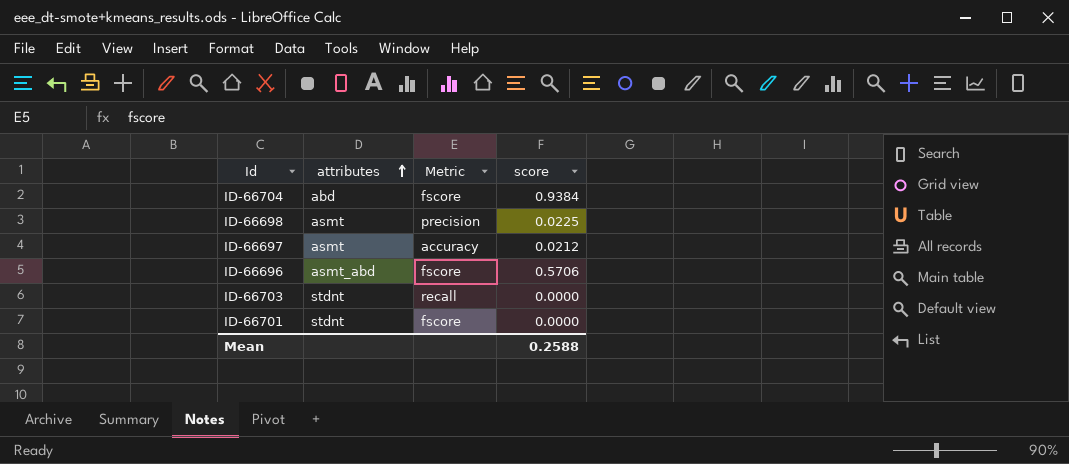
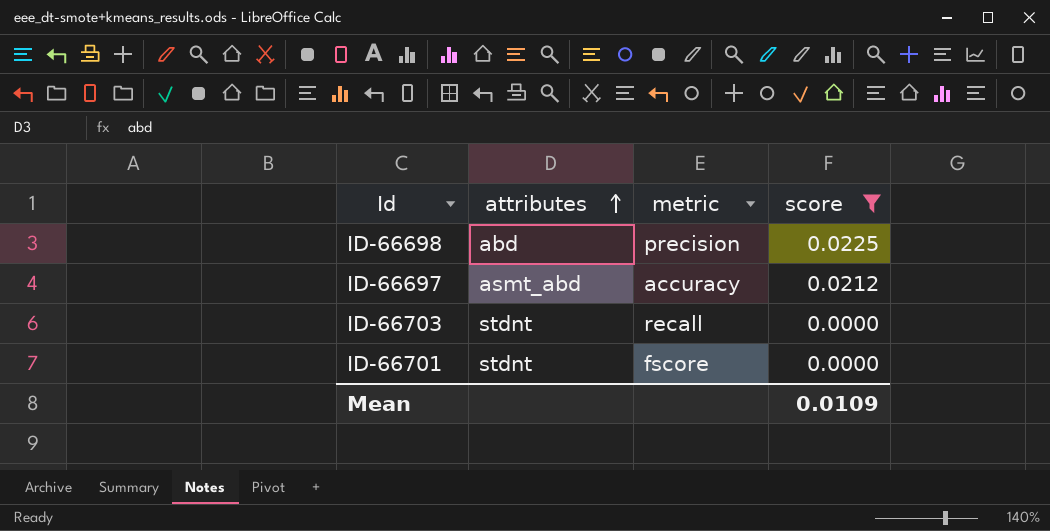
filter: none -> score <= 0.0225
column name: Metric -> metric
ID-66698 | attributes: asmt -> abd
ID-66697 | attributes: asmt -> asmt_abd
Mean | score: 0.2588 -> 0.0109

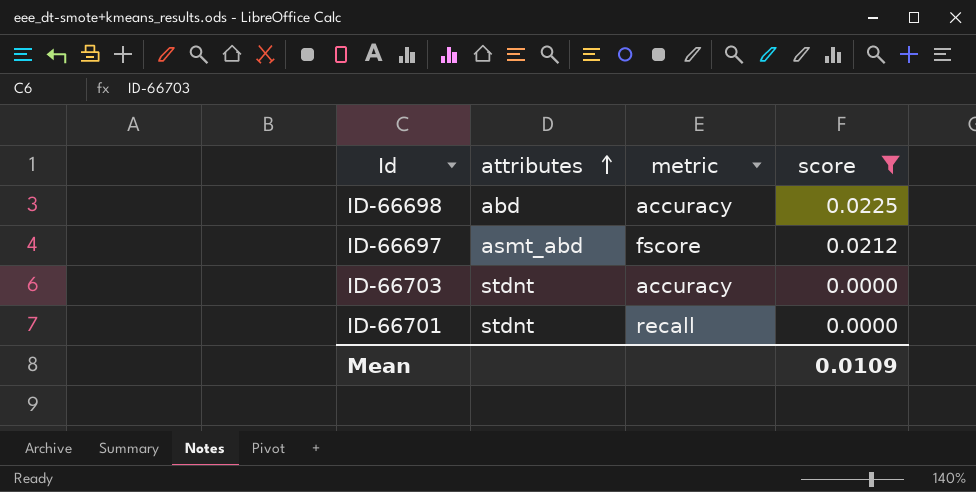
ID-66698 | metric: precision -> accuracy
ID-66697 | metric: accuracy -> fscore
ID-66703 | metric: recall -> accuracy
ID-66701 | metric: fscore -> recall

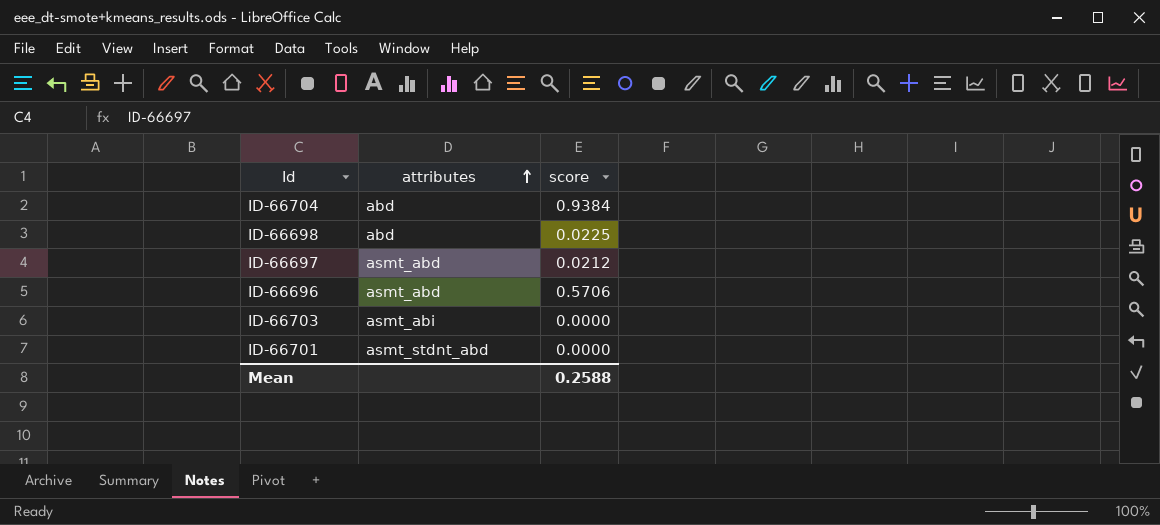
filter: score <= 0.0225 -> none
column metric | position: 3 -> none
ID-66703 | attributes: stdnt -> asmt_abi
ID-66701 | attributes: stdnt -> asmt_stdnt_abd
Mean | score: 0.0109 -> 0.2588

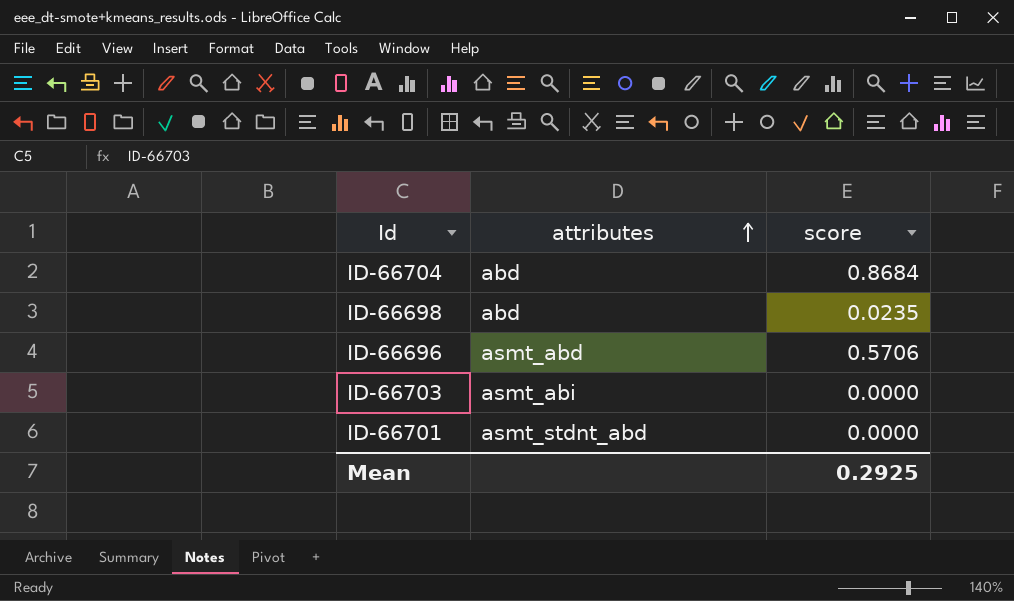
row ID-66697: asmt_abd | 0.0212 -> none
ID-66704 | score: 0.9384 -> 0.8684
ID-66698 | score: 0.0225 -> 0.0235
Mean | score: 0.2588 -> 0.2925

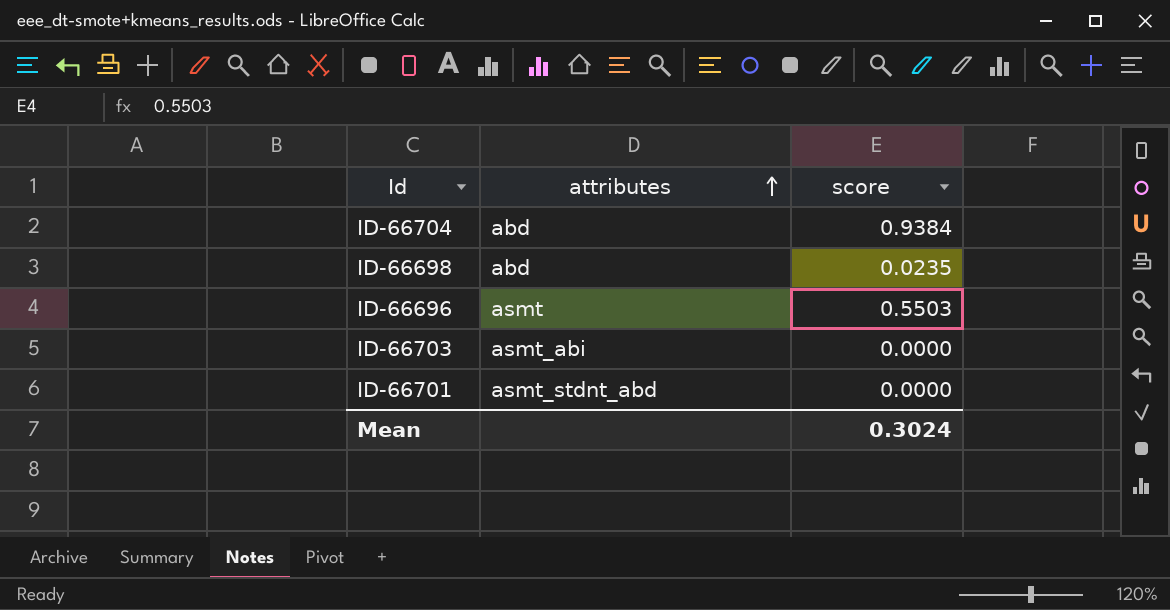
ID-66704 | score: 0.8684 -> 0.9384
ID-66696 | attributes: asmt_abd -> asmt
ID-66696 | score: 0.5706 -> 0.5503
Mean | score: 0.2925 -> 0.3024

